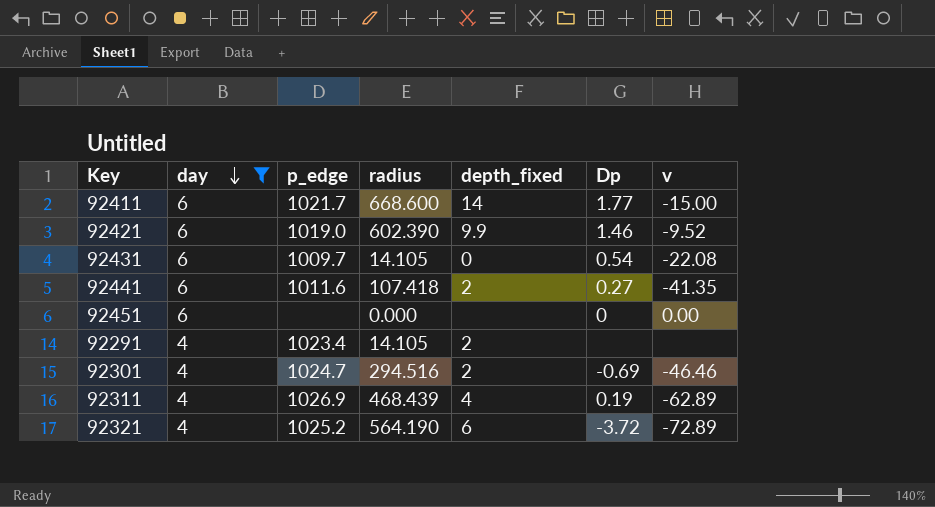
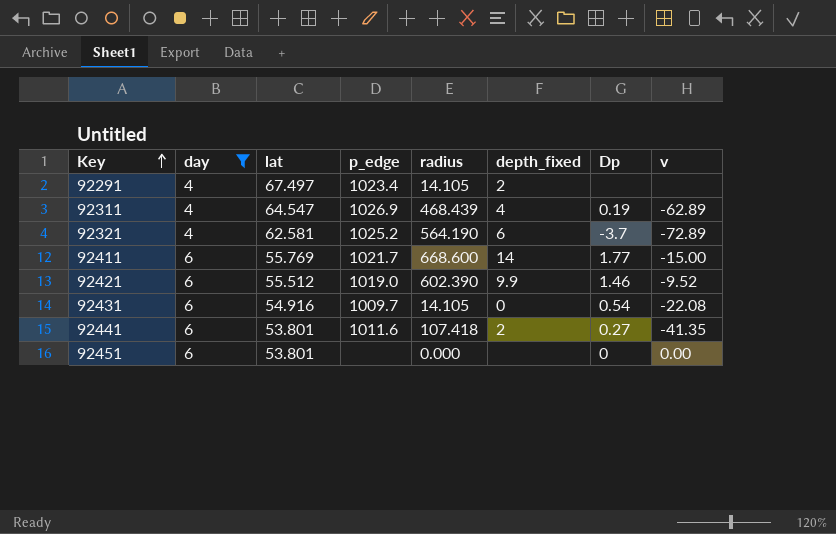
row order: day descending -> Key ascending
column lat | position: none -> 3
row 92301: 4 | 1024.7 | 294.516 | 2 | -0.69 | -46.46 -> none
92321 | Dp: -3.72 -> -3.7

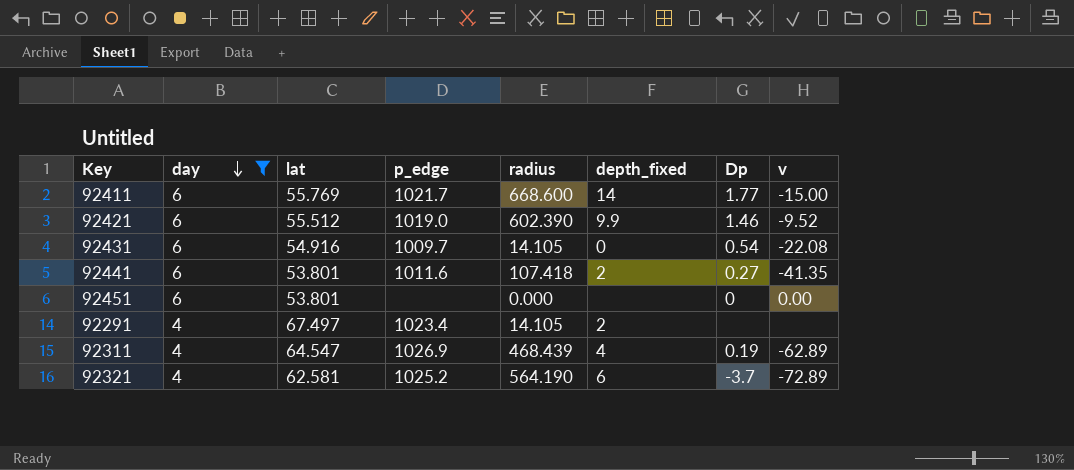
row order: Key ascending -> day descending

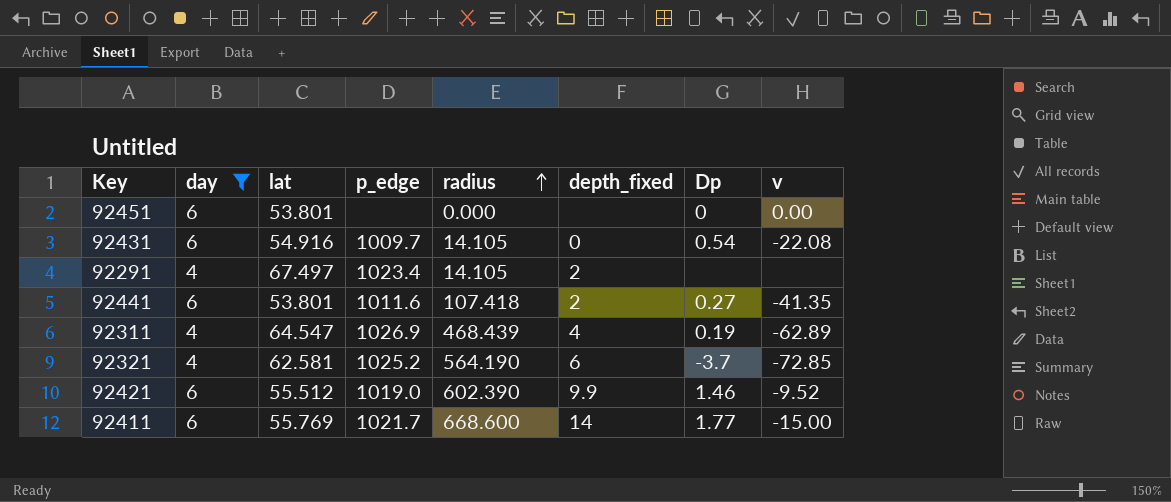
row order: day descending -> radius ascending
92321 | v: -72.89 -> -72.85

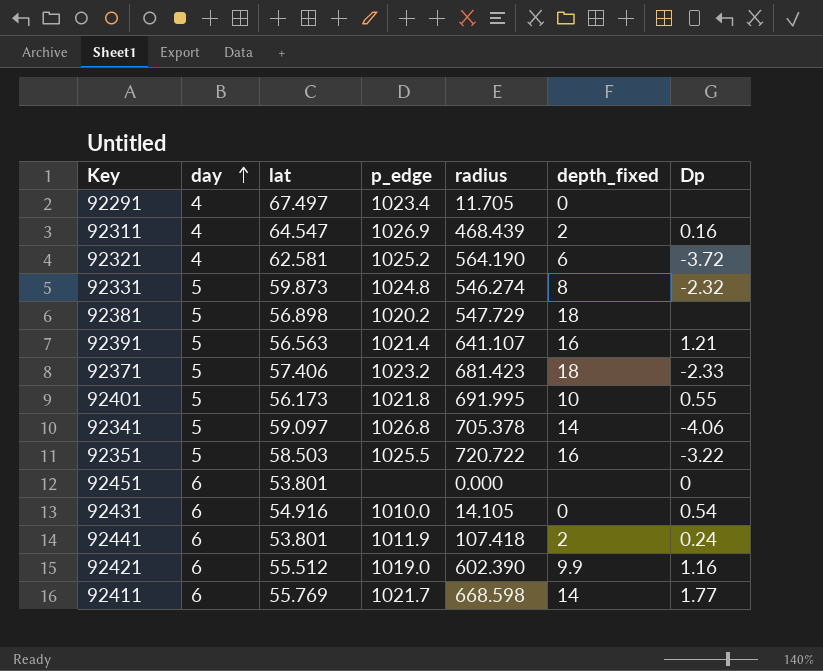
filter: day != 5 -> none
row order: radius ascending -> day ascending
column v | position: 8 -> none
92291 | radius: 14.105 -> 11.705
92291 | depth_fixed: 2 -> 0
92311 | depth_fixed: 4 -> 2
92311 | Dp: 0.19 -> 0.16
92321 | Dp: -3.7 -> -3.72
92431 | p_edge: 1009.7 -> 1010.0
92441 | p_edge: 1011.6 -> 1011.9
92441 | Dp: 0.27 -> 0.24
92421 | Dp: 1.46 -> 1.16
92411 | radius: 668.600 -> 668.598

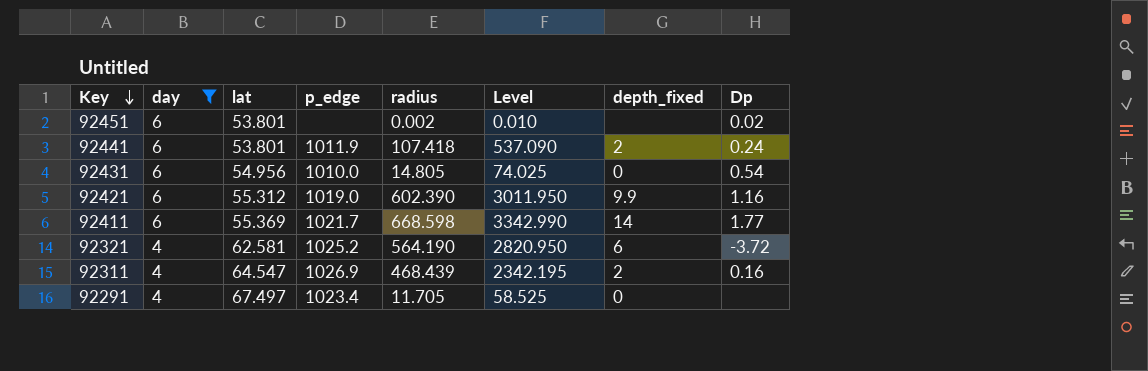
filter: none -> day != 5
row order: day ascending -> Key descending
column Level | formula: none -> [radius] * 5
92451 | radius: 0.000 -> 0.002
92451 | Dp: 0 -> 0.02
92431 | lat: 54.916 -> 54.956
92431 | radius: 14.105 -> 14.805
92421 | lat: 55.512 -> 55.312
92411 | lat: 55.769 -> 55.369

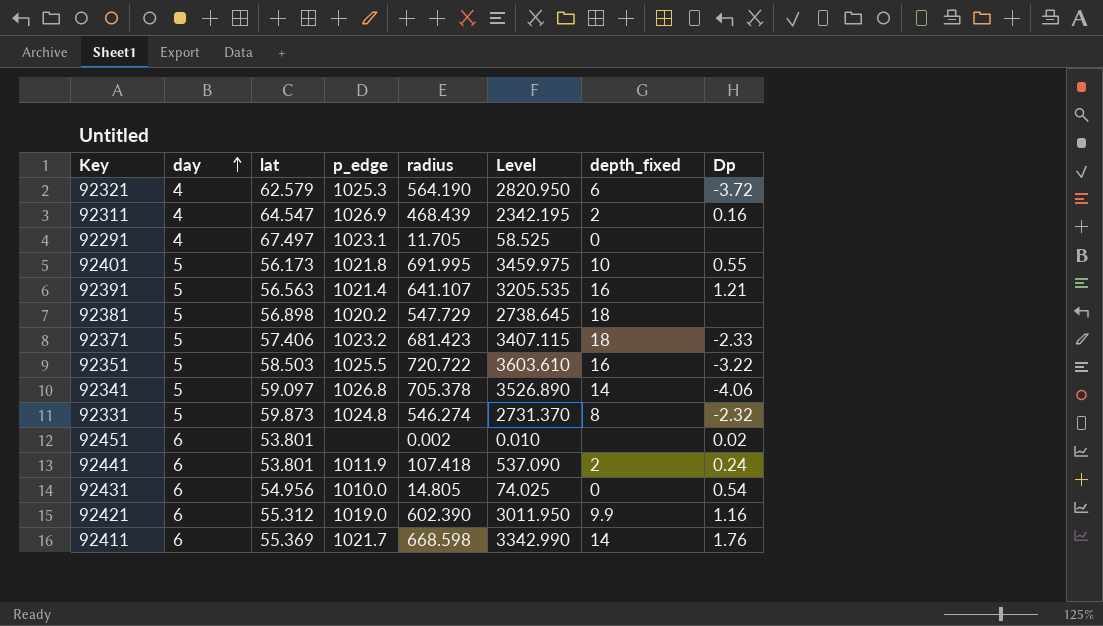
filter: day != 5 -> none
row order: Key descending -> day ascending
92321 | lat: 62.581 -> 62.579
92321 | p_edge: 1025.2 -> 1025.3
92291 | p_edge: 1023.4 -> 1023.1
92411 | Dp: 1.77 -> 1.76

